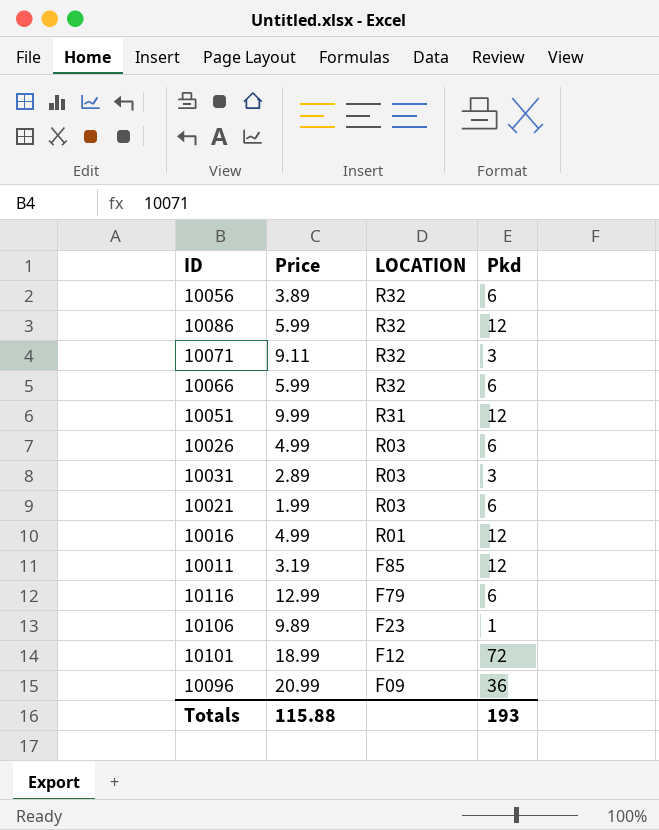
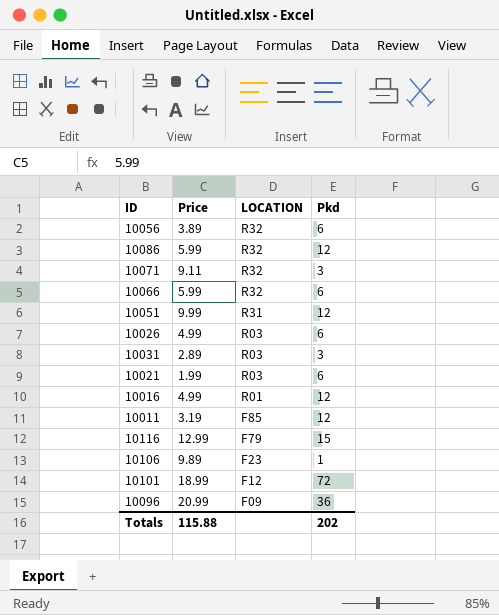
10116 | Pkd: 6 -> 15
Totals | Pkd: 193 -> 202

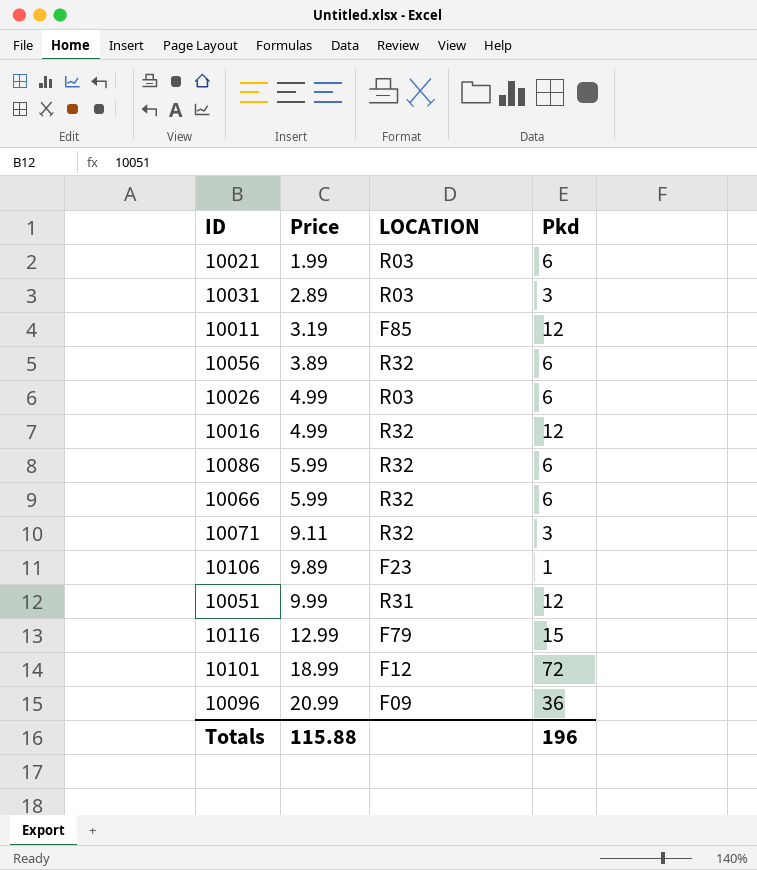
row order: LOCATION descending -> Price ascending
10016 | LOCATION: R01 -> R32
10086 | Pkd: 12 -> 6
Totals | Pkd: 202 -> 196

